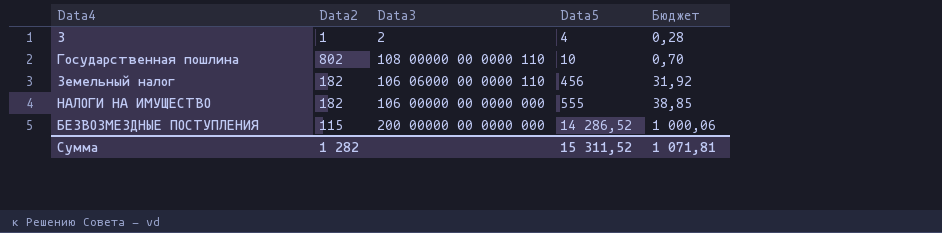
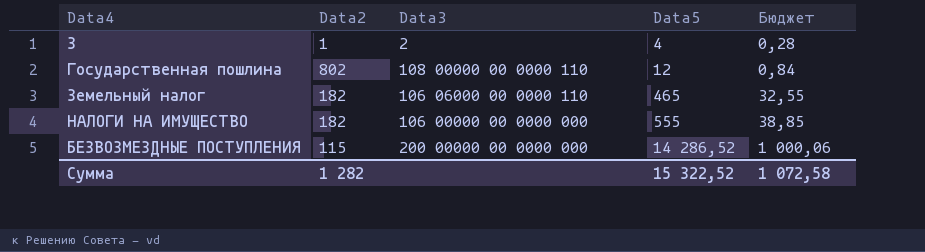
Государственная пошлина | Data5: 10 -> 12
Государственная пошлина | Бюджет: 0,70 -> 0,84
Земельный налог | Data5: 456 -> 465
Земельный налог | Бюджет: 31,92 -> 32,55
Сумма | Data5: 15 311,52 -> 15 322,52
Сумма | Бюджет: 1 071,81 -> 1 072,58

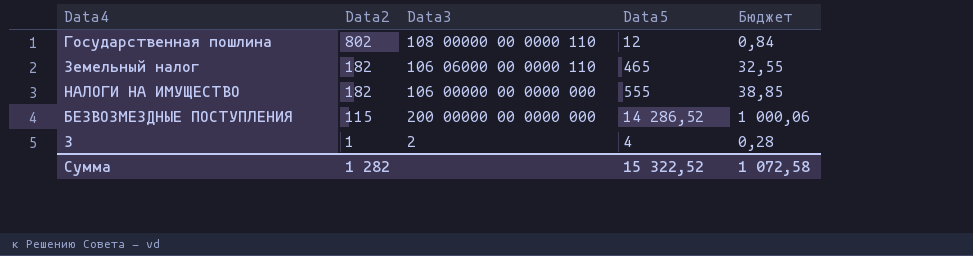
row order: Data5 ascending -> Data2 descending

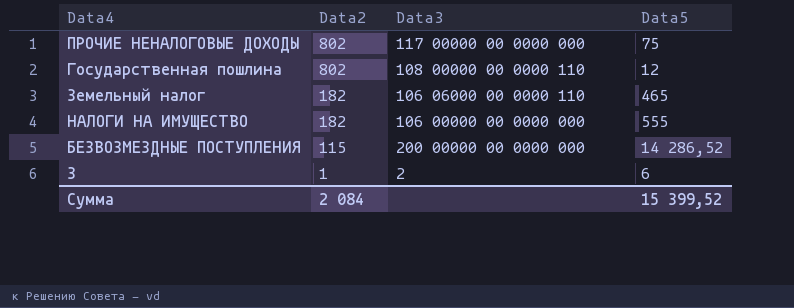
column Бюджет | formula: [Data5] * 0,07 -> none
row ПРОЧИЕ НЕНАЛОГОВЫЕ ДОХОДЫ: none -> 802 | 117 00000 00 0000 000 | 75
3 | Data5: 4 -> 6
Сумма | Data2: 1 282 -> 2 084
Сумма | Data5: 15 322,52 -> 15 399,52

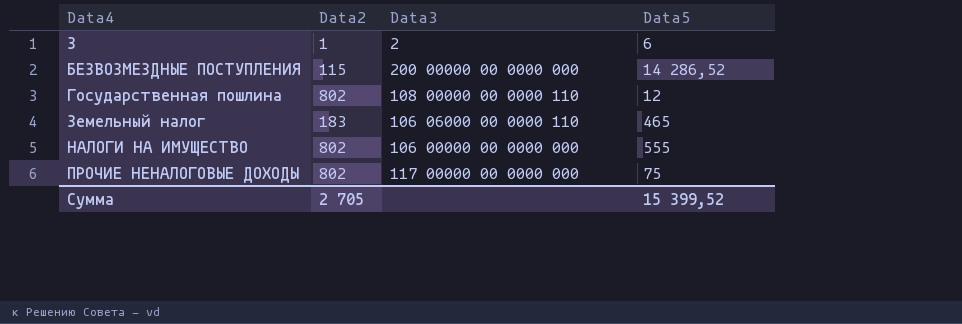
row order: Data2 descending -> Data4 ascending
Земельный налог | Data2: 182 -> 183
НАЛОГИ НА ИМУЩЕСТВО | Data2: 182 -> 802
Сумма | Data2: 2 084 -> 2 705

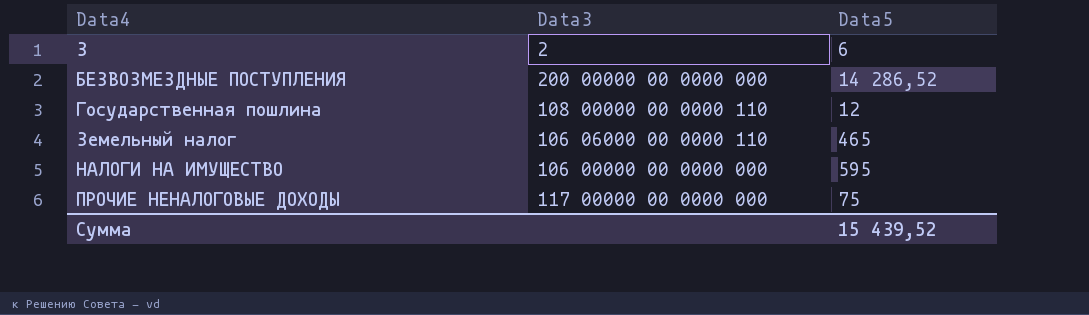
column Data2 | position: 2 -> none
НАЛОГИ НА ИМУЩЕСТВО | Data5: 555 -> 595
Сумма | Data5: 15 399,52 -> 15 439,52

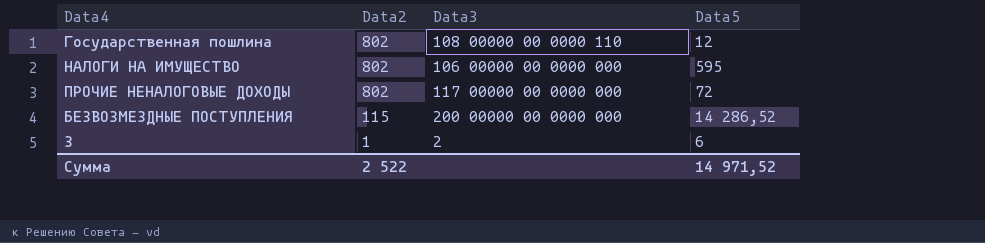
row order: Data4 ascending -> Data2 descending
column Data2 | position: none -> 2
row Земельный налог: 106 06000 00 0000 110 | 465 -> none
ПРОЧИЕ НЕНАЛОГОВЫЕ ДОХОДЫ | Data5: 75 -> 72
Сумма | Data5: 15 439,52 -> 14 971,52

